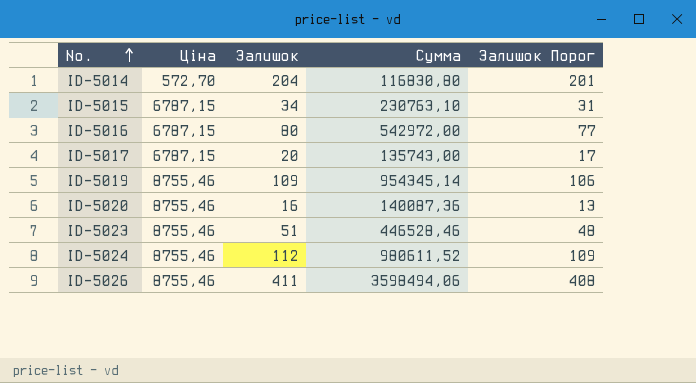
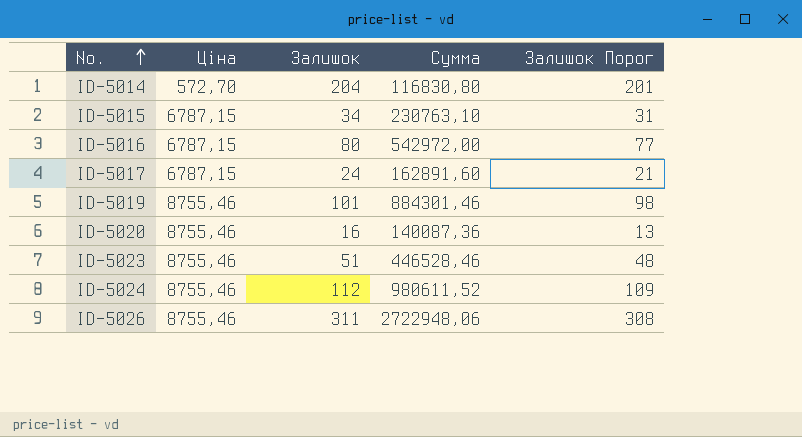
ID-5017 | Залишок: 20 -> 24
ID-5017 | Сумма: 135743,00 -> 162891,60
ID-5017 | Залишок Порог: 17 -> 21
ID-5019 | Залишок: 109 -> 101
ID-5019 | Сумма: 954345,14 -> 884301,46
ID-5019 | Залишок Порог: 106 -> 98
ID-5026 | Залишок: 411 -> 311
ID-5026 | Сумма: 3598494,06 -> 2722948,06
ID-5026 | Залишок Порог: 408 -> 308

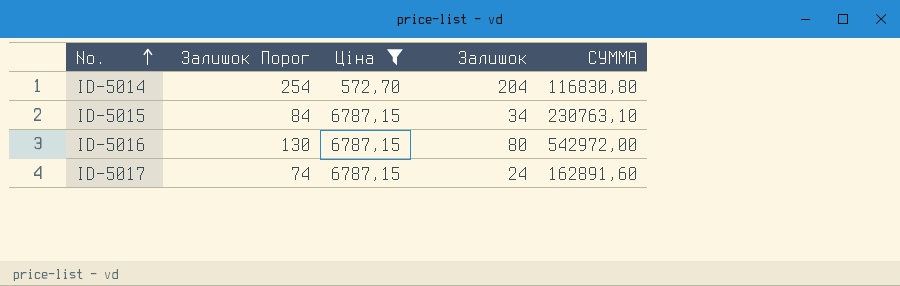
filter: none -> Ціна != 8755,46
column Залишок Порог | formula: [Залишок] - 3 -> [Залишок] + 50
column Залишок Порог | position: 5 -> 2
column name: Сумма -> СУММА

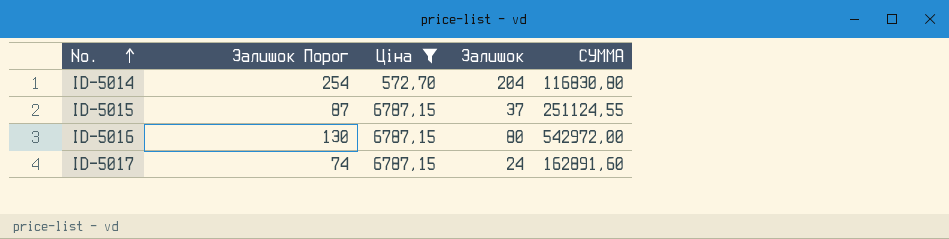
ID-5015 | Залишок Порог: 84 -> 87
ID-5015 | Залишок: 34 -> 37
ID-5015 | СУММА: 230763,10 -> 251124,55

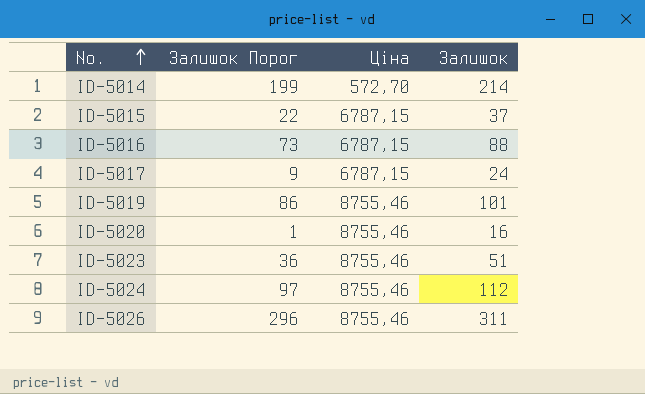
filter: Ціна != 8755,46 -> none
column СУММА | formula: [Ціна] * [Залишок] -> none
column Залишок Порог | formula: [Залишок] + 50 -> [Залишок] - 15
ID-5014 | Залишок: 204 -> 214
ID-5016 | Залишок: 80 -> 88

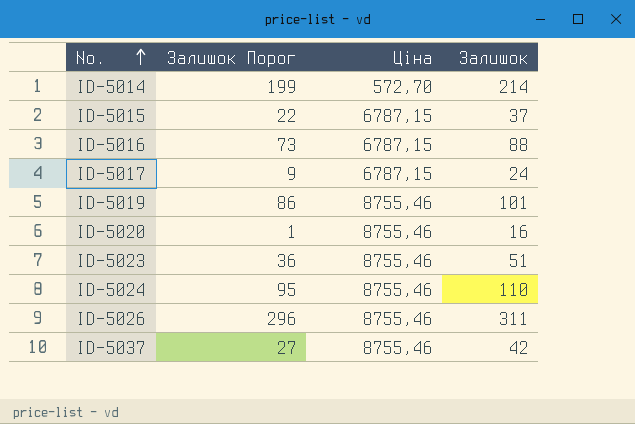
ID-5024 | Залишок Порог: 97 -> 95
ID-5024 | Залишок: 112 -> 110
row ID-5037: none -> 27 | 8755,46 | 42

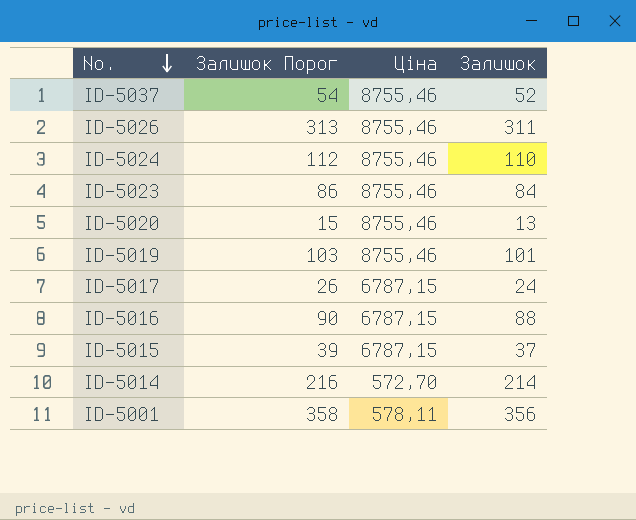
row order: No. ascending -> No. descending
column Залишок Порог | formula: [Залишок] - 15 -> [Залишок] + 2
ID-5037 | Залишок: 42 -> 52
ID-5023 | Залишок: 51 -> 84
ID-5020 | Залишок: 16 -> 13
row ID-5001: none -> 358 | 578,11 | 356

